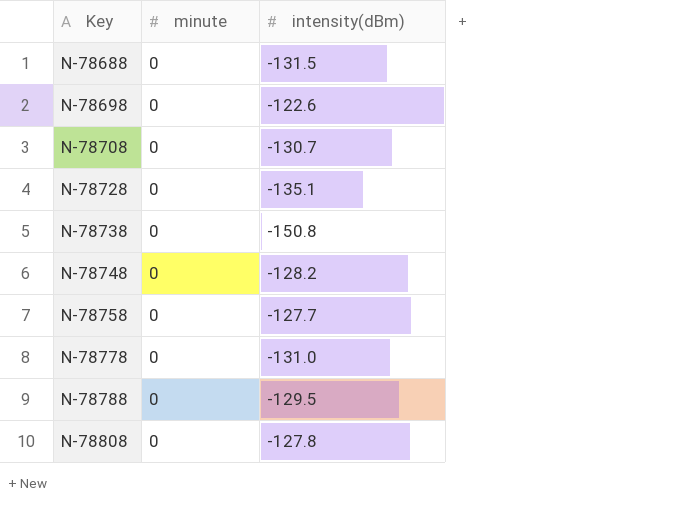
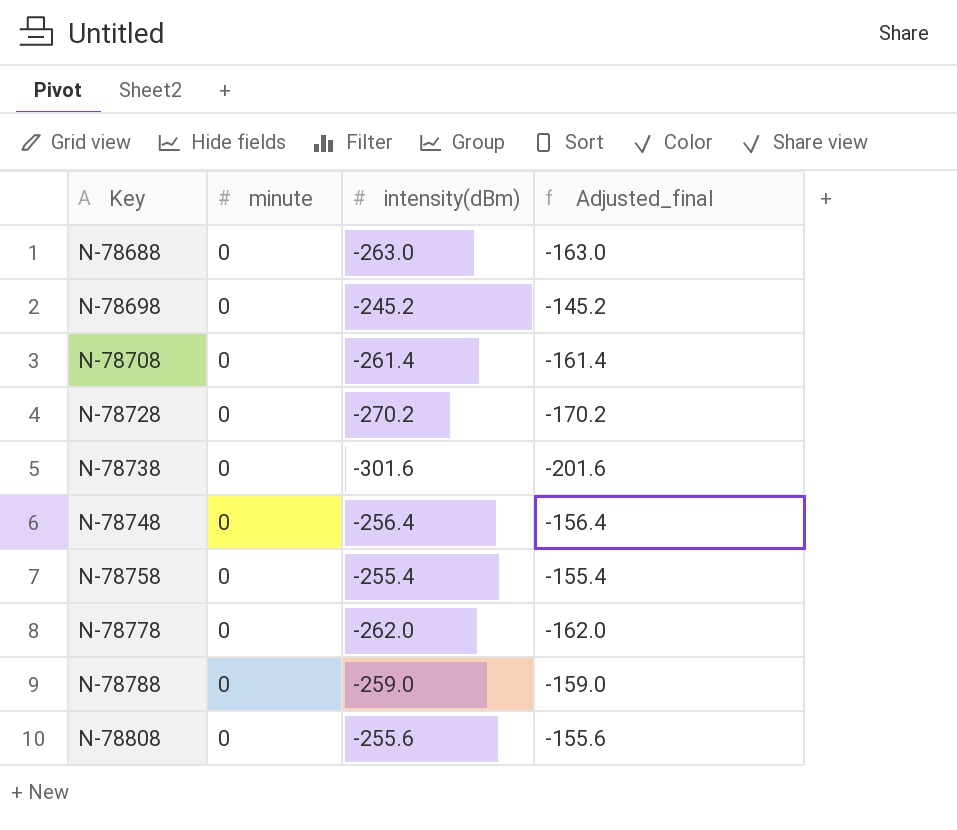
column Adjusted_final | formula: none -> [intensity(dBm)] + 100
N-78688 | intensity(dBm): -131.5 -> -263.0
N-78698 | intensity(dBm): -122.6 -> -245.2
N-78708 | intensity(dBm): -130.7 -> -261.4
N-78728 | intensity(dBm): -135.1 -> -270.2
N-78738 | intensity(dBm): -150.8 -> -301.6
N-78748 | intensity(dBm): -128.2 -> -256.4
N-78758 | intensity(dBm): -127.7 -> -255.4
N-78778 | intensity(dBm): -131.0 -> -262.0
N-78788 | intensity(dBm): -129.5 -> -259.0
N-78808 | intensity(dBm): -127.8 -> -255.6

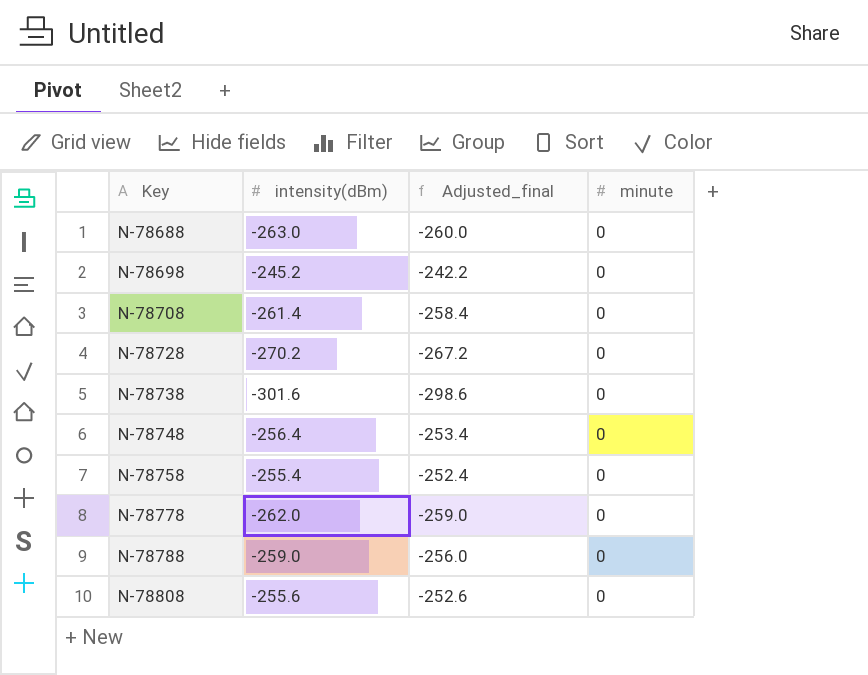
column Adjusted_final | formula: [intensity(dBm)] + 100 -> [intensity(dBm)] + 3
column minute | position: 2 -> 4

